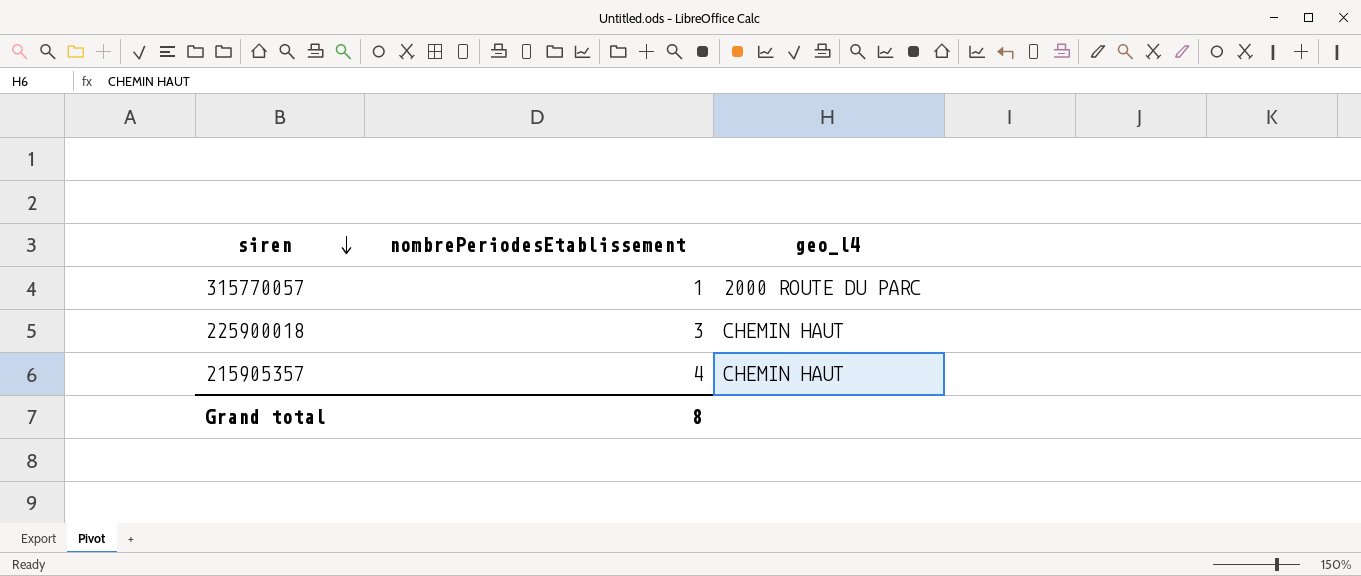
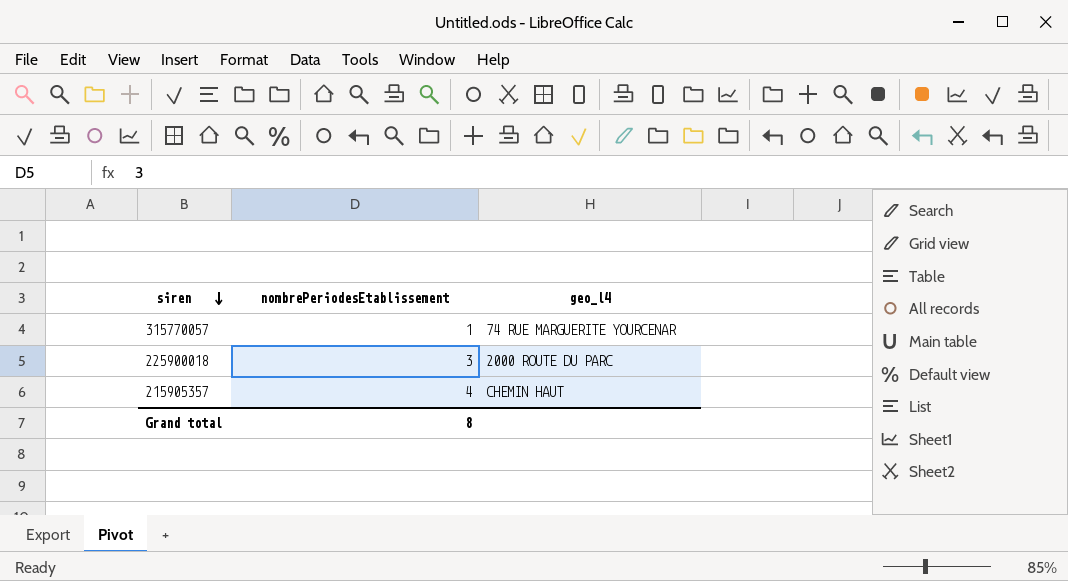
315770057 | geo_l4: 2000 ROUTE DU PARC -> 74 RUE MARGUERITE YOURCENAR
225900018 | geo_l4: CHEMIN HAUT -> 2000 ROUTE DU PARC

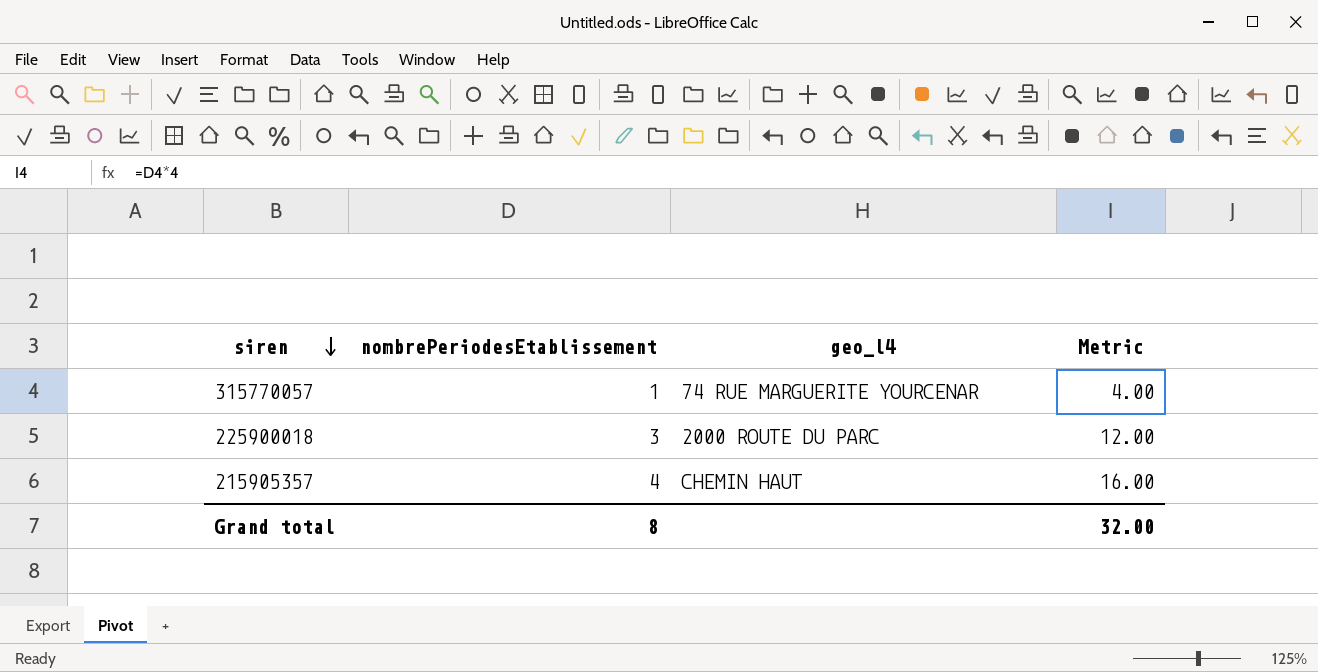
column Metric | formula: none -> [nombrePeriodesEtablissement] * 4

